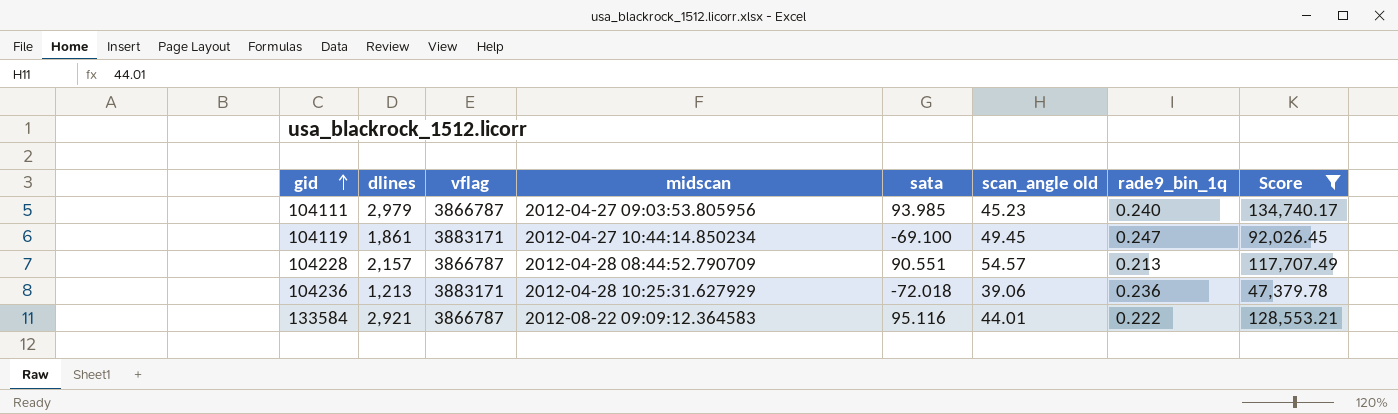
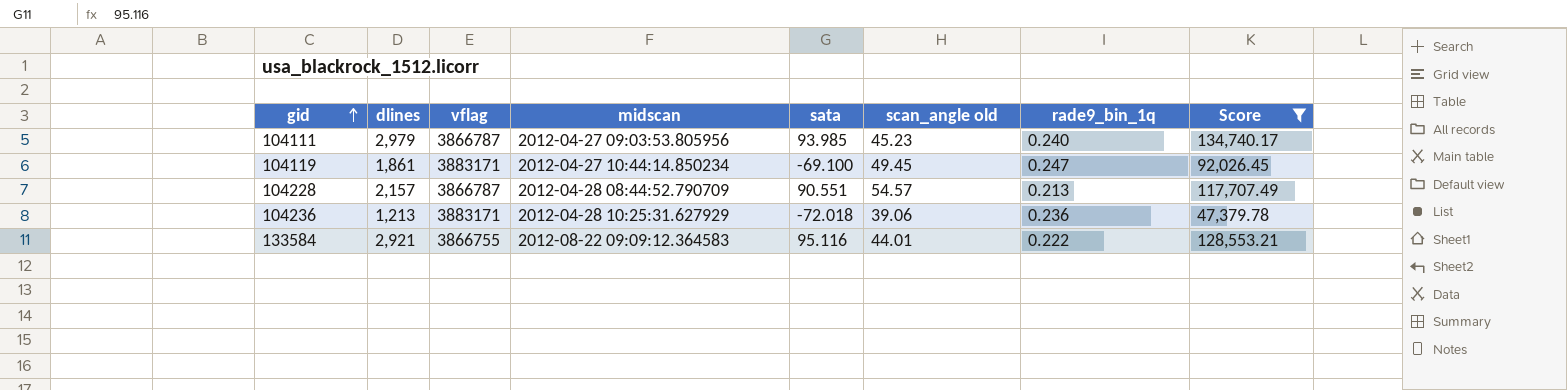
133584 | vflag: 3866787 -> 3866755

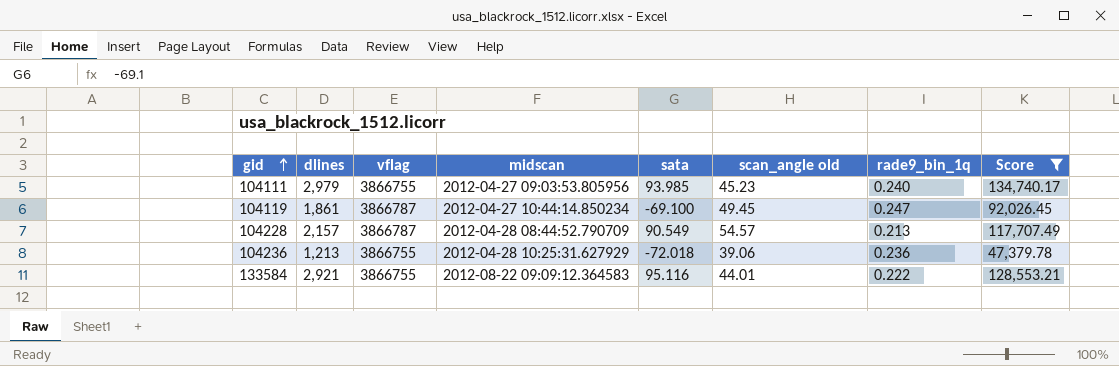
104111 | vflag: 3866787 -> 3866755
104119 | vflag: 3883171 -> 3866787
104228 | sata: 90.551 -> 90.549
104236 | vflag: 3883171 -> 3866755

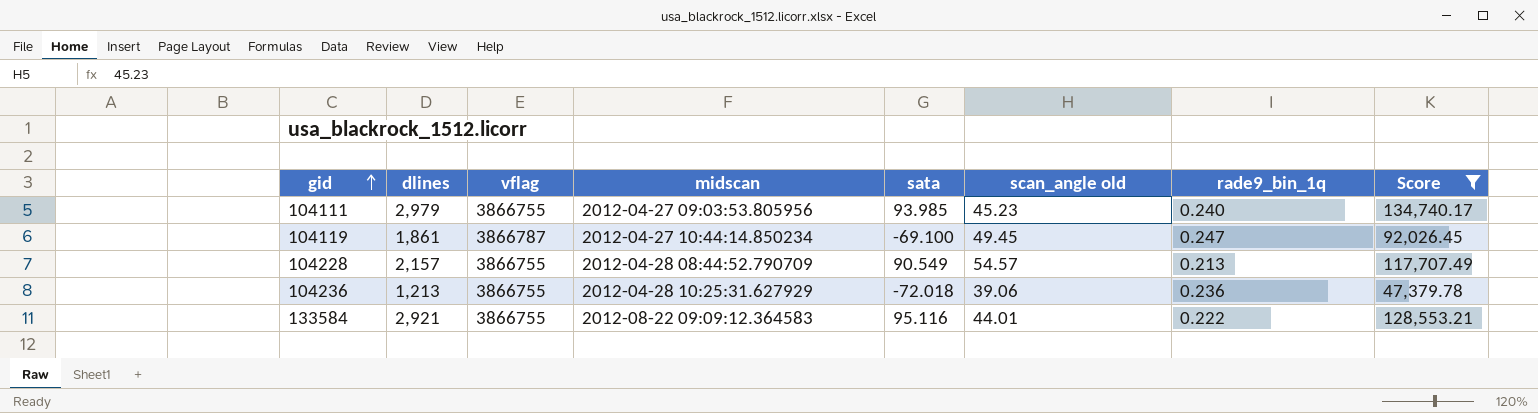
104228 | vflag: 3866787 -> 3866755

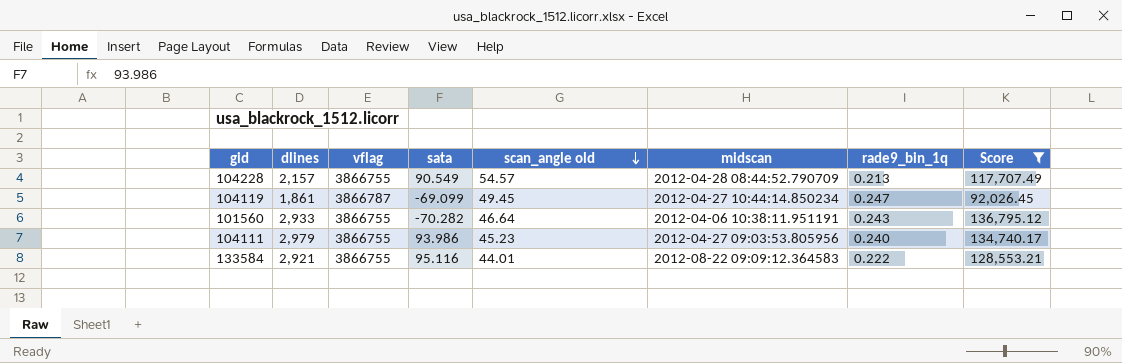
row order: gid ascending -> scan_angle old descending
column midscan | position: 4 -> 6
row 104236: 1,213 | 3866755 | 2012-04-28 10:25:31.627929 | -72.018 | 39.06 | 0.236 | 47,379.78 -> none
104119 | sata: -69.100 -> -69.099
row 101560: none -> 2,933 | 3866755 | -70.282 | 46.64 | 2012-04-06 10:38:11.951191 | 0.243 | 136,795.12
104111 | sata: 93.985 -> 93.986

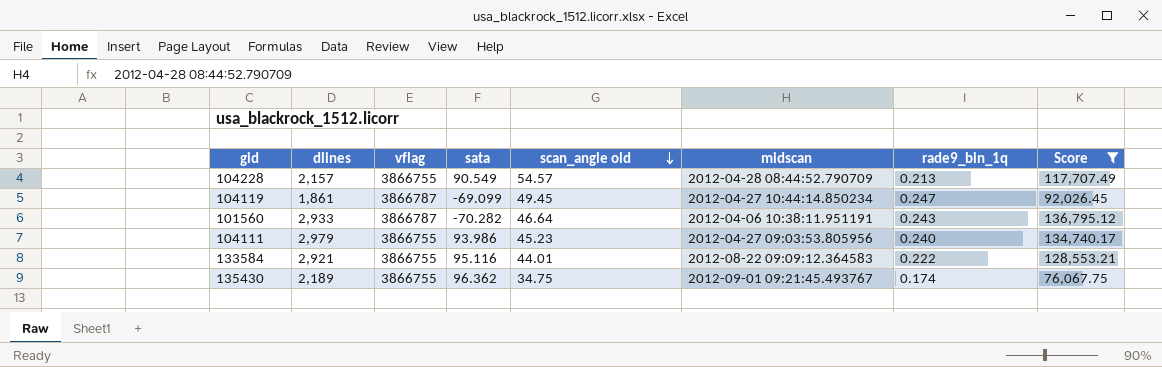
101560 | vflag: 3866755 -> 3866787
row 135430: none -> 2,189 | 3866755 | 96.362 | 34.75 | 2012-09-01 09:21:45.493767 | 0.174 | 76,067.75

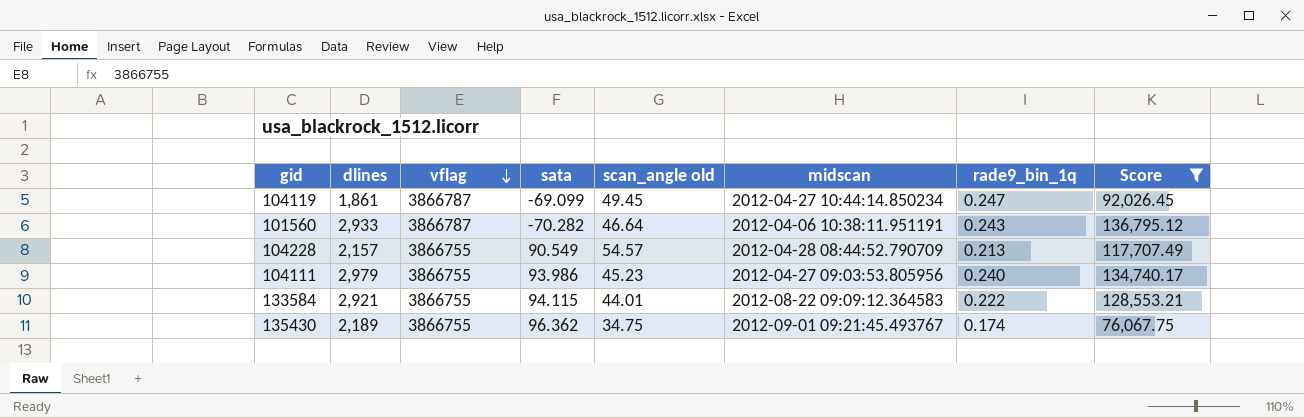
row order: scan_angle old descending -> vflag descending
133584 | sata: 95.116 -> 94.115

